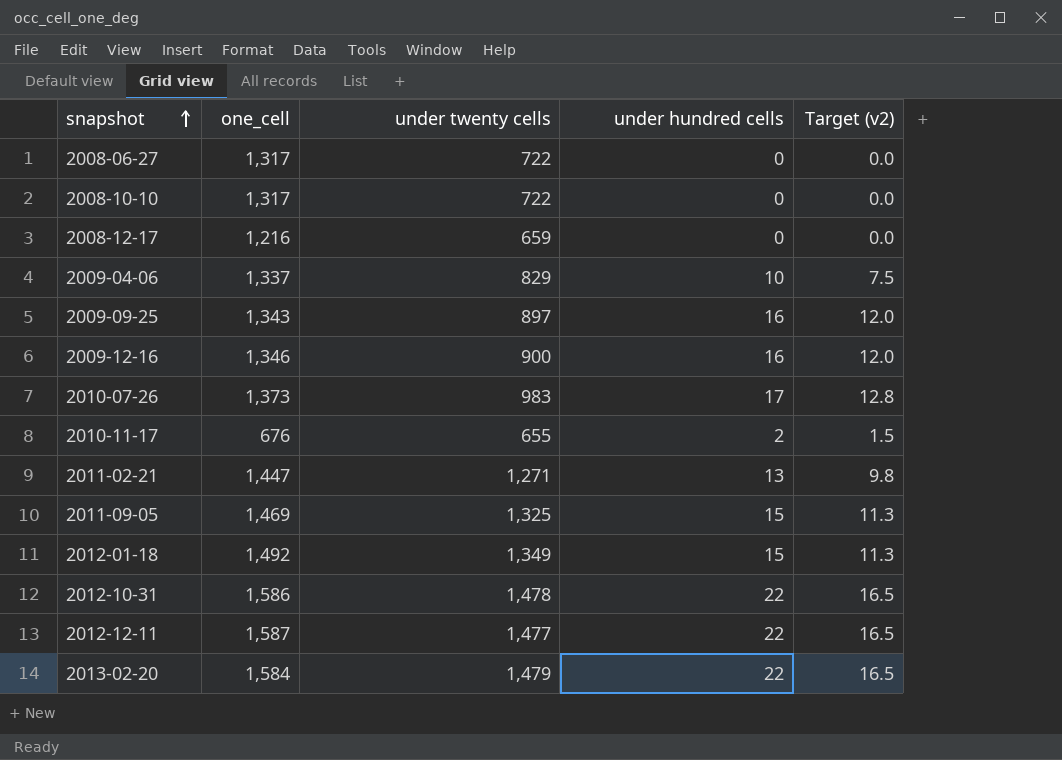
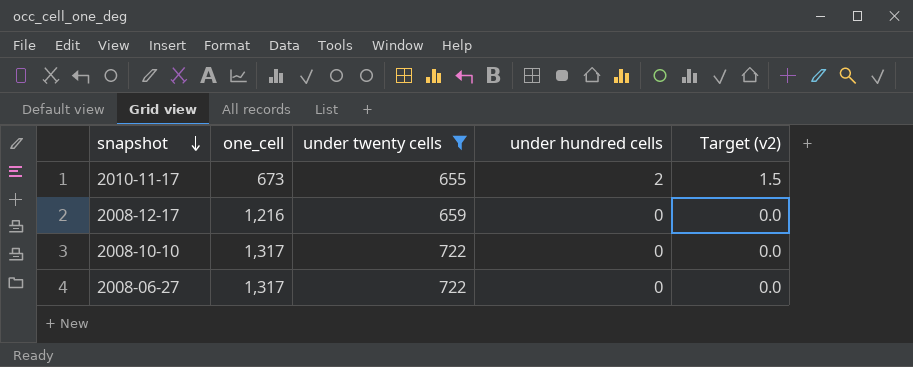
filter: none -> under twenty cells <= 722
row order: snapshot ascending -> snapshot descending
2010-11-17 | one_cell: 676 -> 673

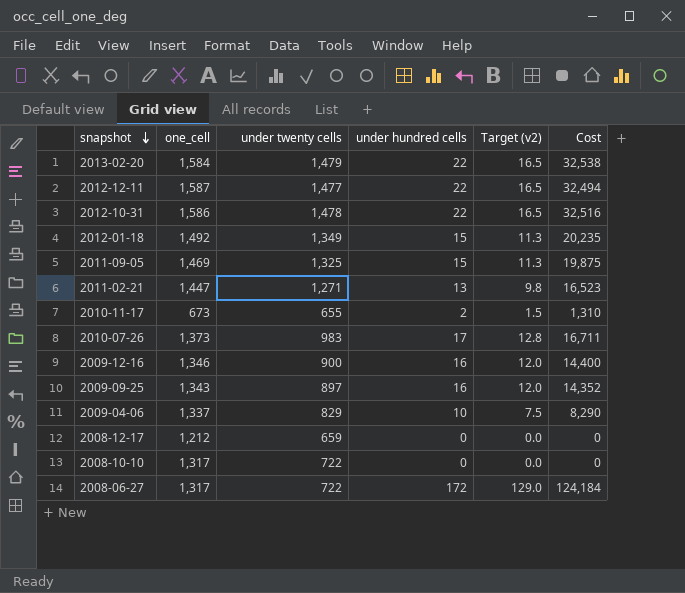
filter: under twenty cells <= 722 -> none
column Cost | formula: none -> [under twenty cells] * [under hundred cells]
2008-12-17 | one_cell: 1,216 -> 1,212
2008-06-27 | under hundred cells: 0 -> 172
2008-06-27 | Target (v2): 0.0 -> 129.0

